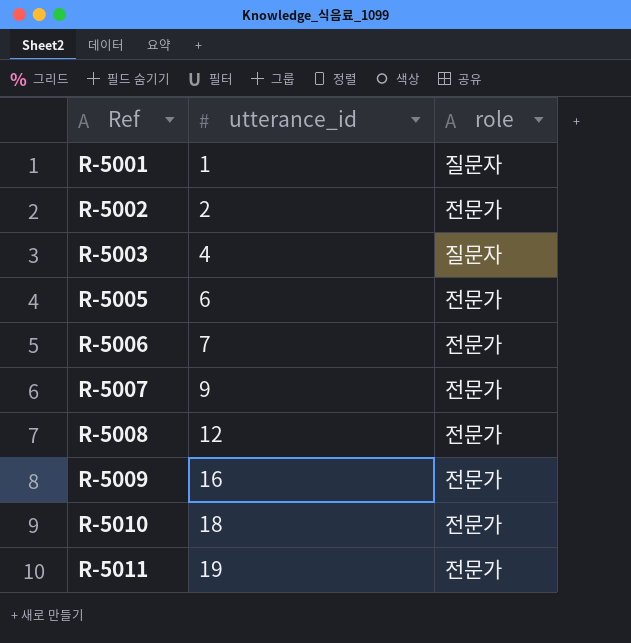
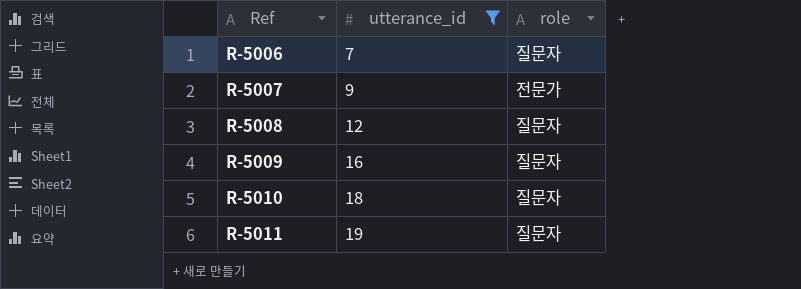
filter: none -> utterance_id >= 7
R-5006 | role: 전문가 -> 질문자
R-5008 | role: 전문가 -> 질문자
R-5009 | role: 전문가 -> 질문자
R-5010 | role: 전문가 -> 질문자
R-5011 | role: 전문가 -> 질문자

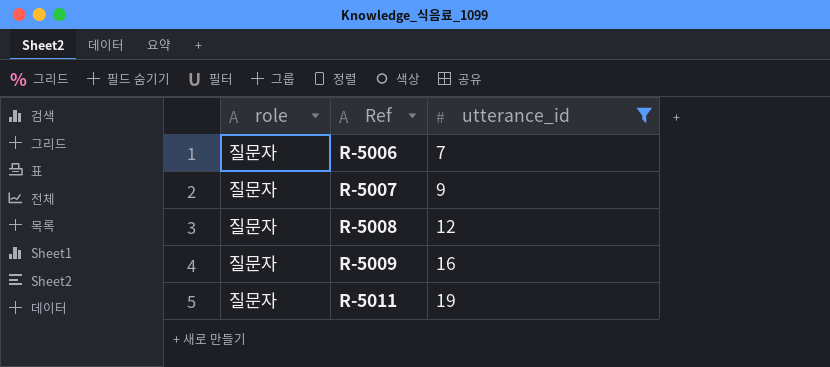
column role | position: 3 -> 1
row R-5010: 18 | 질문자 -> none
R-5007 | role: 전문가 -> 질문자

